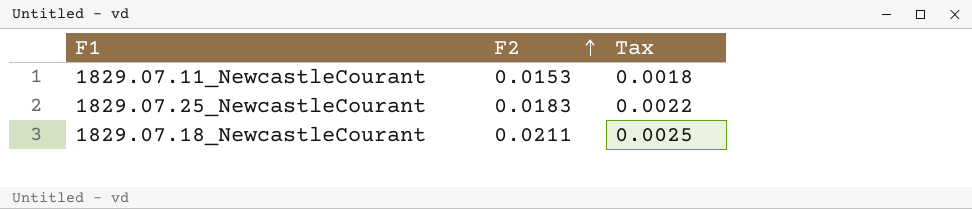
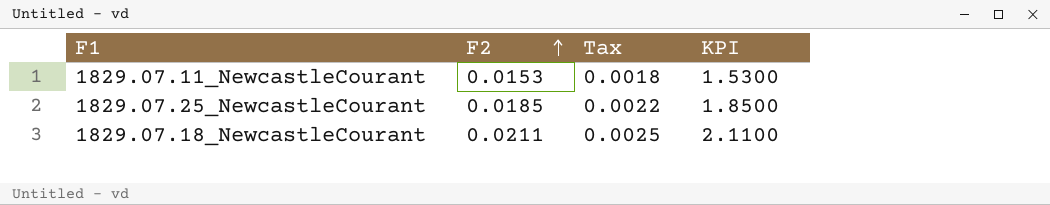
column KPI | formula: none -> [F2] * 100
1829.07.25_NewcastleCourant | F2: 0.0183 -> 0.0185

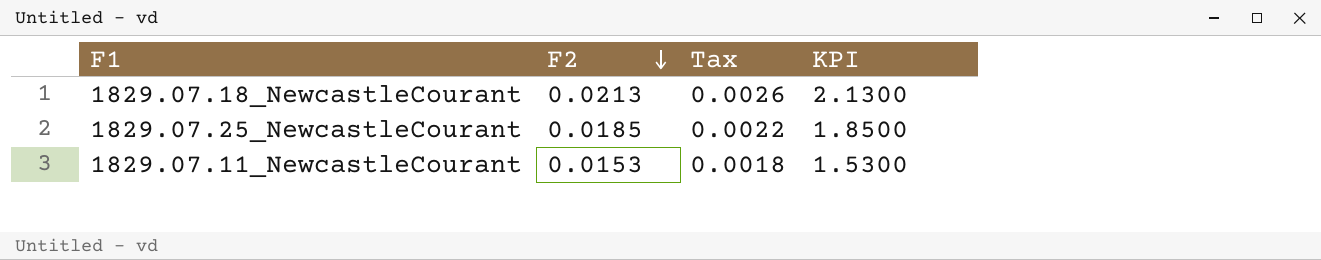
row order: F2 ascending -> F2 descending
1829.07.18_NewcastleCourant | F2: 0.0211 -> 0.0213
1829.07.18_NewcastleCourant | Tax: 0.0025 -> 0.0026
1829.07.18_NewcastleCourant | KPI: 2.1100 -> 2.1300

